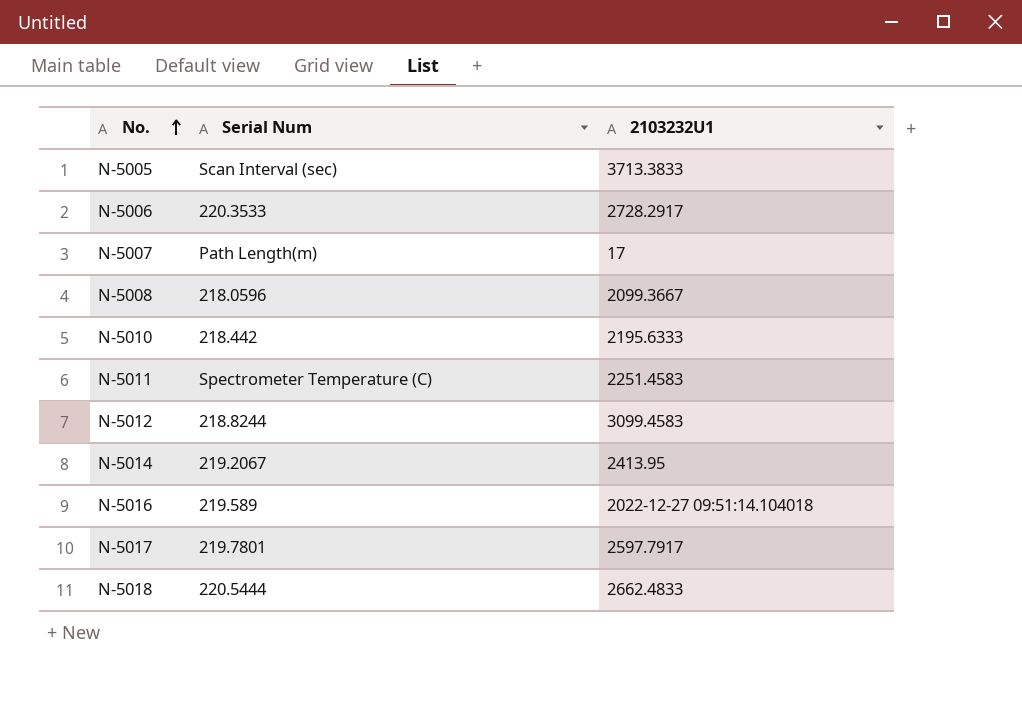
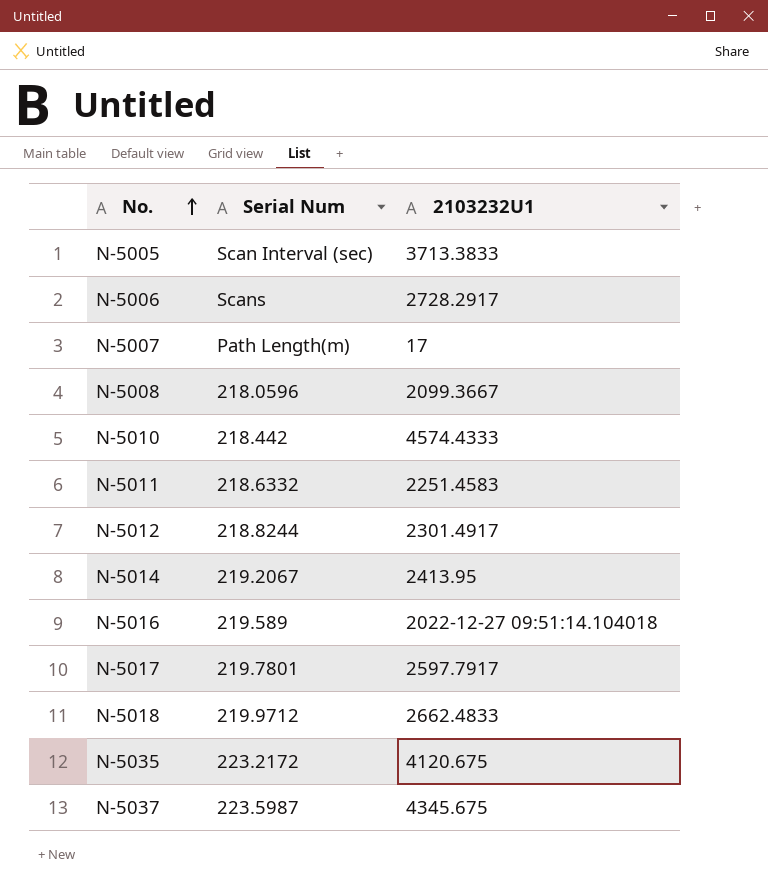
N-5006 | Serial Num: 220.3533 -> Scans
N-5010 | 2103232U1: 2195.6333 -> 4574.4333
N-5011 | Serial Num: Spectrometer Temperature (C) -> 218.6332
N-5012 | 2103232U1: 3099.4583 -> 2301.4917
N-5018 | Serial Num: 220.5444 -> 219.9712
row N-5035: none -> 223.2172 | 4120.675
row N-5037: none -> 223.5987 | 4345.675

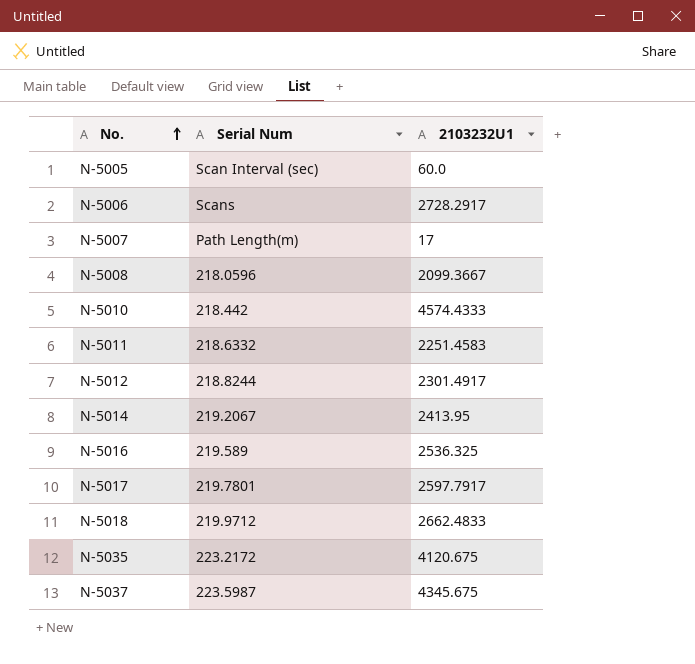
N-5005 | 2103232U1: 3713.3833 -> 60.0
N-5016 | 2103232U1: 2022-12-27 09:51:14.104018 -> 2536.325

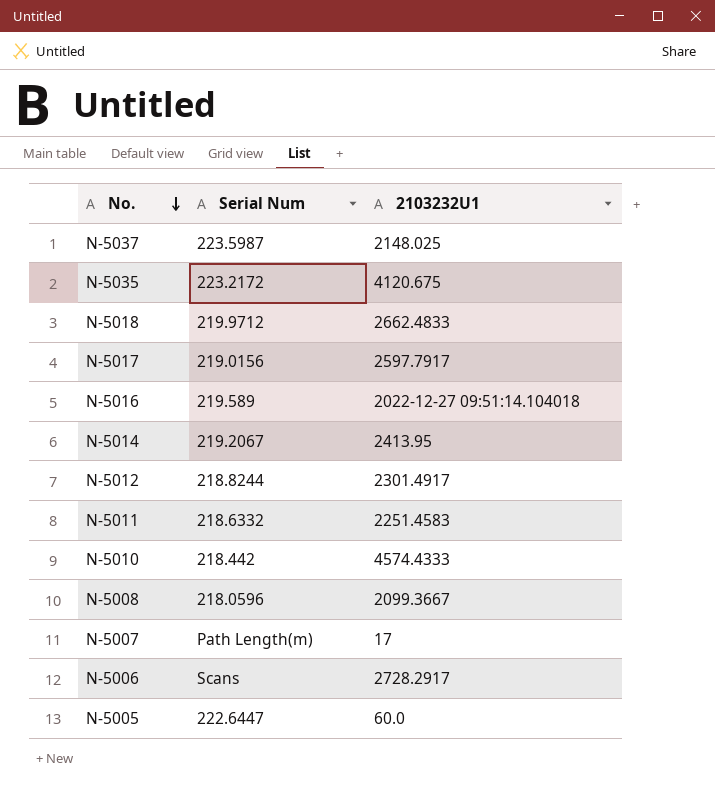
row order: No. ascending -> No. descending
N-5037 | 2103232U1: 4345.675 -> 2148.025
N-5017 | Serial Num: 219.7801 -> 219.0156
N-5016 | 2103232U1: 2536.325 -> 2022-12-27 09:51:14.104018
N-5005 | Serial Num: Scan Interval (sec) -> 222.6447

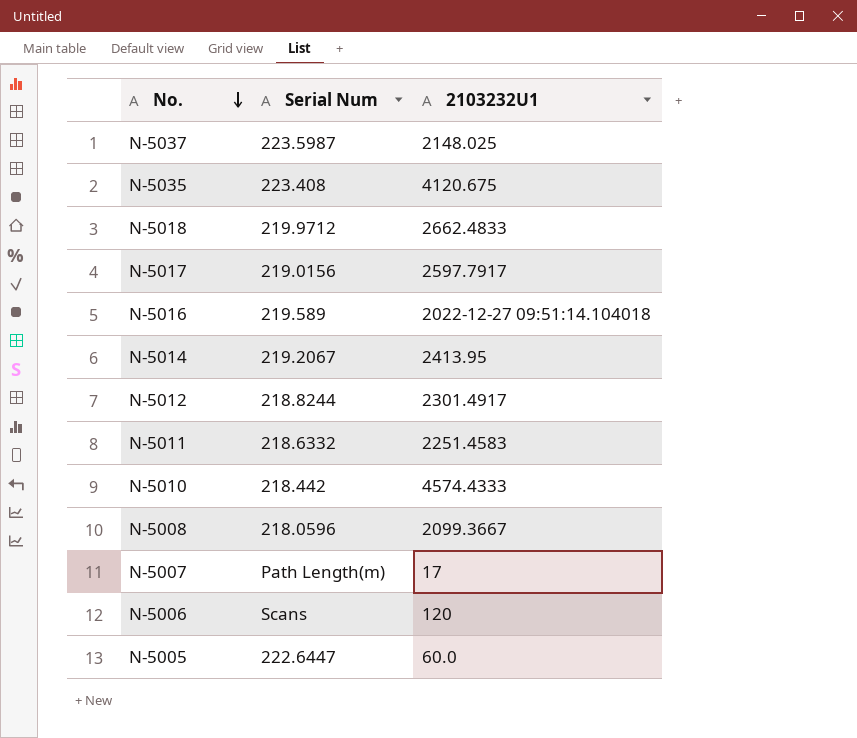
N-5035 | Serial Num: 223.2172 -> 223.408
N-5006 | 2103232U1: 2728.2917 -> 120

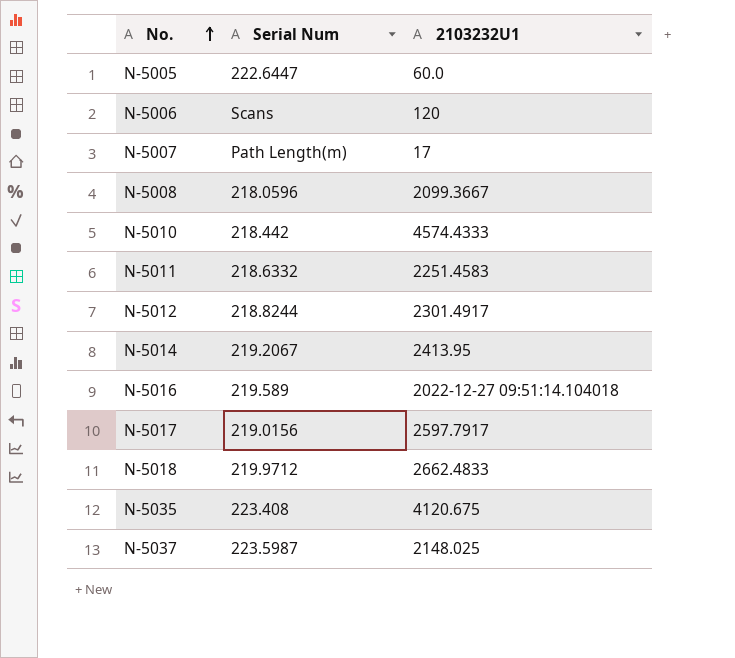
row order: No. descending -> No. ascending

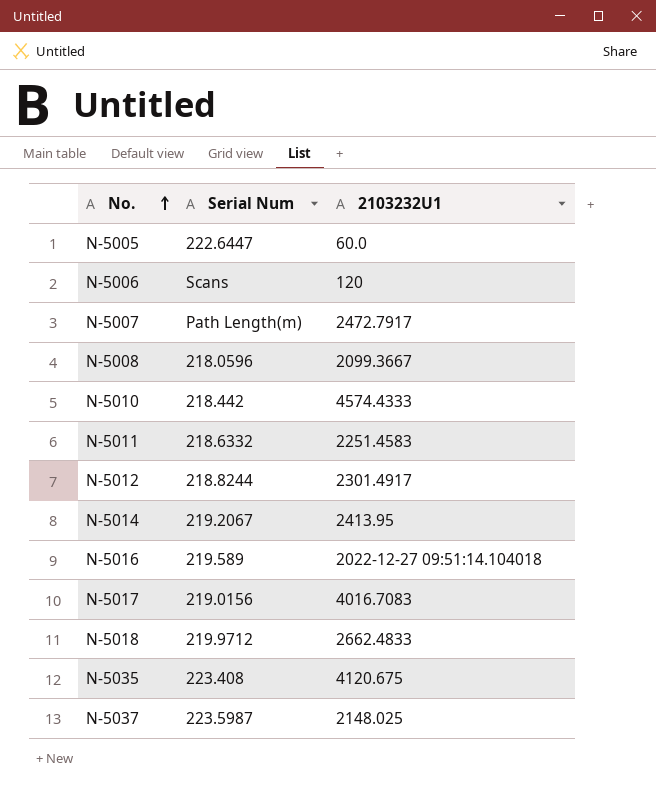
N-5007 | 2103232U1: 17 -> 2472.7917
N-5017 | 2103232U1: 2597.7917 -> 4016.7083

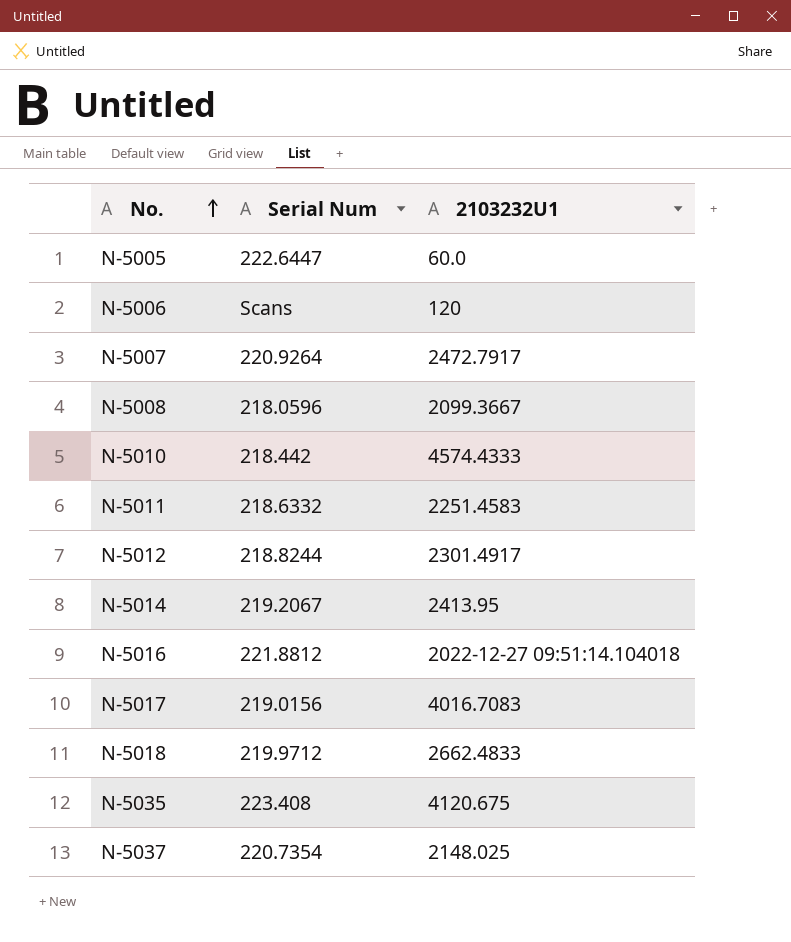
N-5007 | Serial Num: Path Length(m) -> 220.9264
N-5016 | Serial Num: 219.589 -> 221.8812
N-5037 | Serial Num: 223.5987 -> 220.7354

